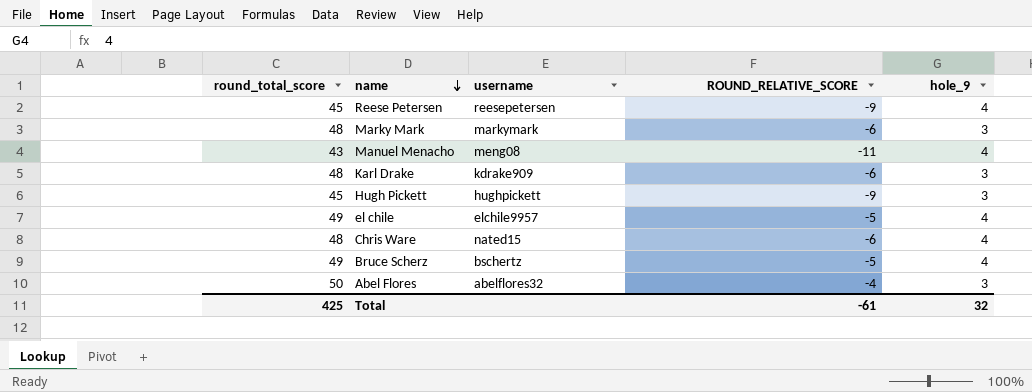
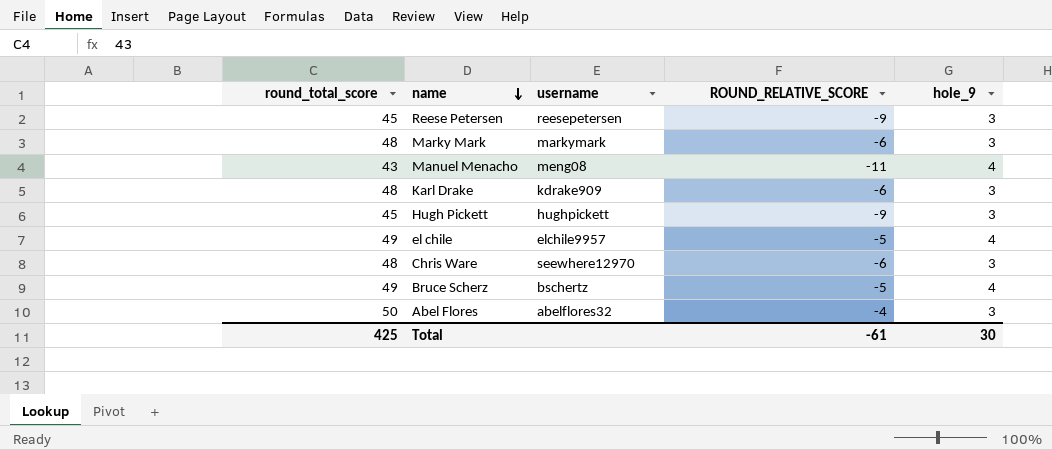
Reese Petersen | hole_9: 4 -> 3
Chris Ware | username: nated15 -> seewhere12970
Chris Ware | hole_9: 4 -> 3
Total | hole_9: 32 -> 30

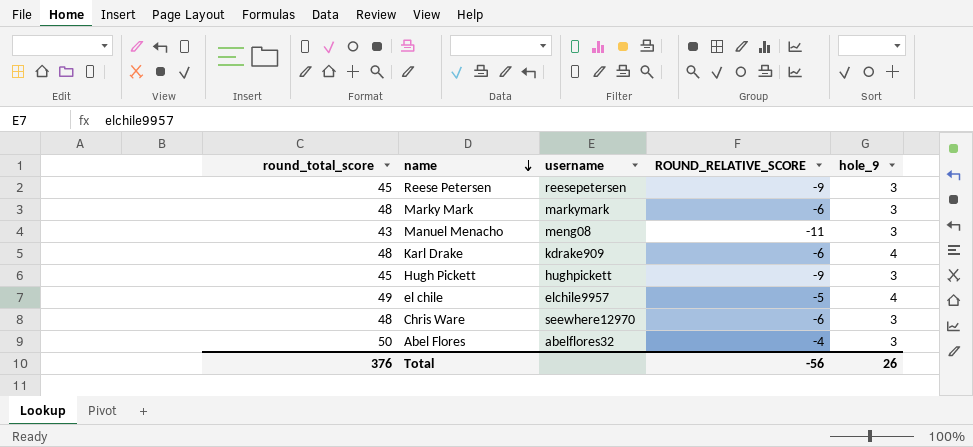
row Bruce Scherz: 49 | bschertz | -5 | 4 -> none
Manuel Menacho | hole_9: 4 -> 3
Karl Drake | hole_9: 3 -> 4
Total | round_total_score: 425 -> 376
Total | ROUND_RELATIVE_SCORE: -61 -> -56
Total | hole_9: 30 -> 26

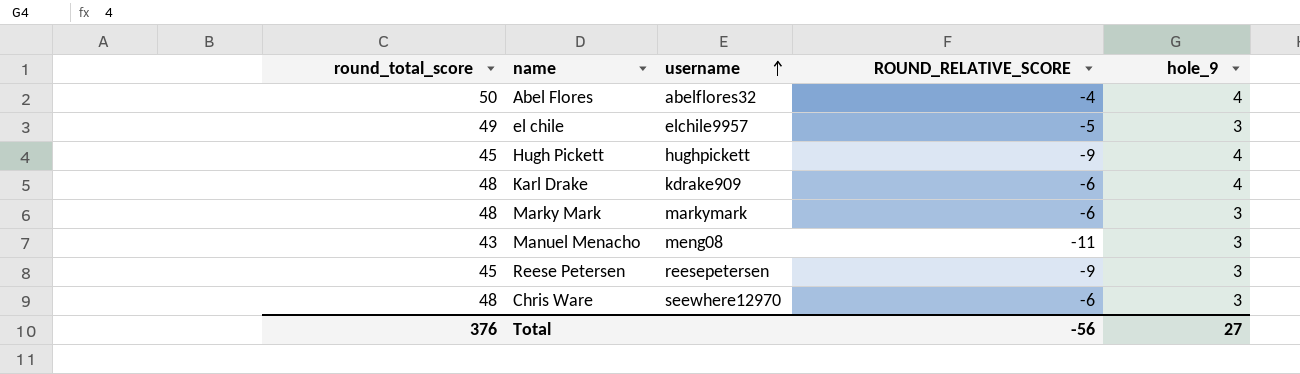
row order: name descending -> username ascending
Abel Flores | hole_9: 3 -> 4
el chile | hole_9: 4 -> 3
Hugh Pickett | hole_9: 3 -> 4
Total | hole_9: 26 -> 27

